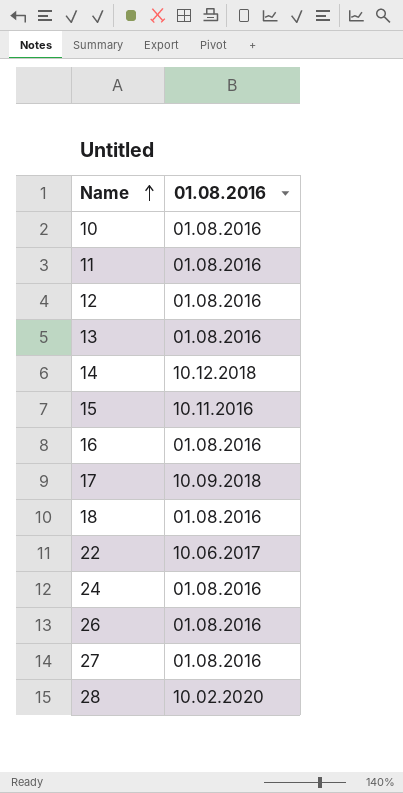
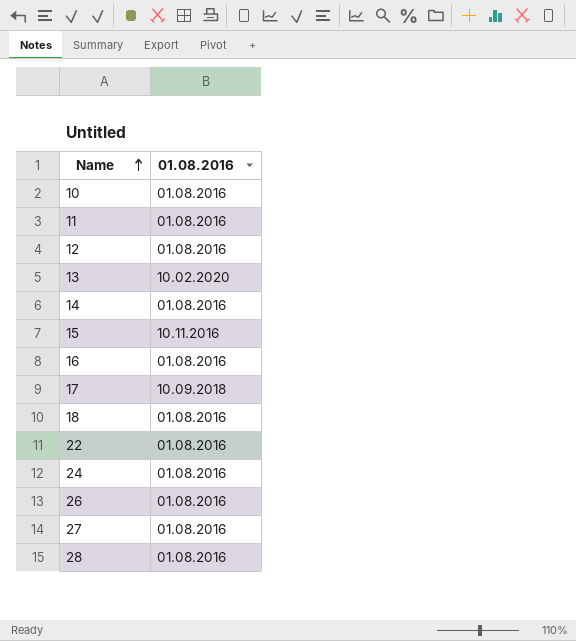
13 | 01.08.2016: 01.08.2016 -> 10.02.2020
14 | 01.08.2016: 10.12.2018 -> 01.08.2016
22 | 01.08.2016: 10.06.2017 -> 01.08.2016
28 | 01.08.2016: 10.02.2020 -> 01.08.2016

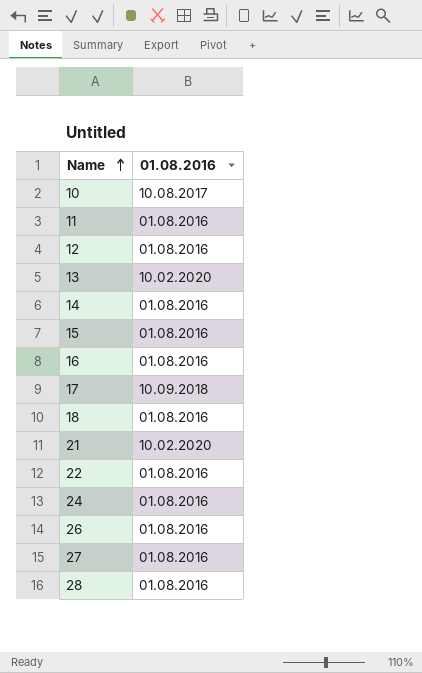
10 | 01.08.2016: 01.08.2016 -> 10.08.2017
15 | 01.08.2016: 10.11.2016 -> 01.08.2016
row 21: none -> 10.02.2020

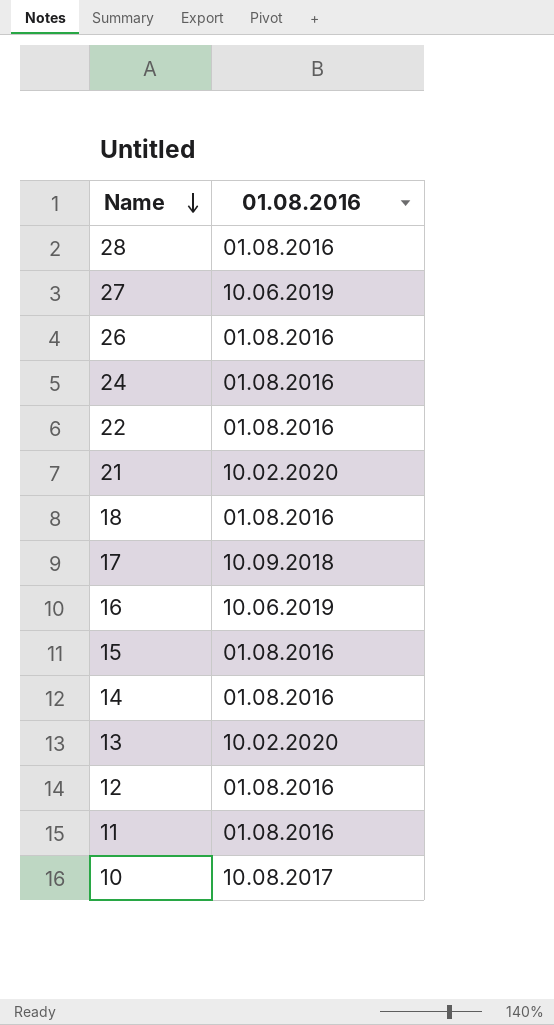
row order: Name ascending -> Name descending
27 | 01.08.2016: 01.08.2016 -> 10.06.2019
16 | 01.08.2016: 01.08.2016 -> 10.06.2019

